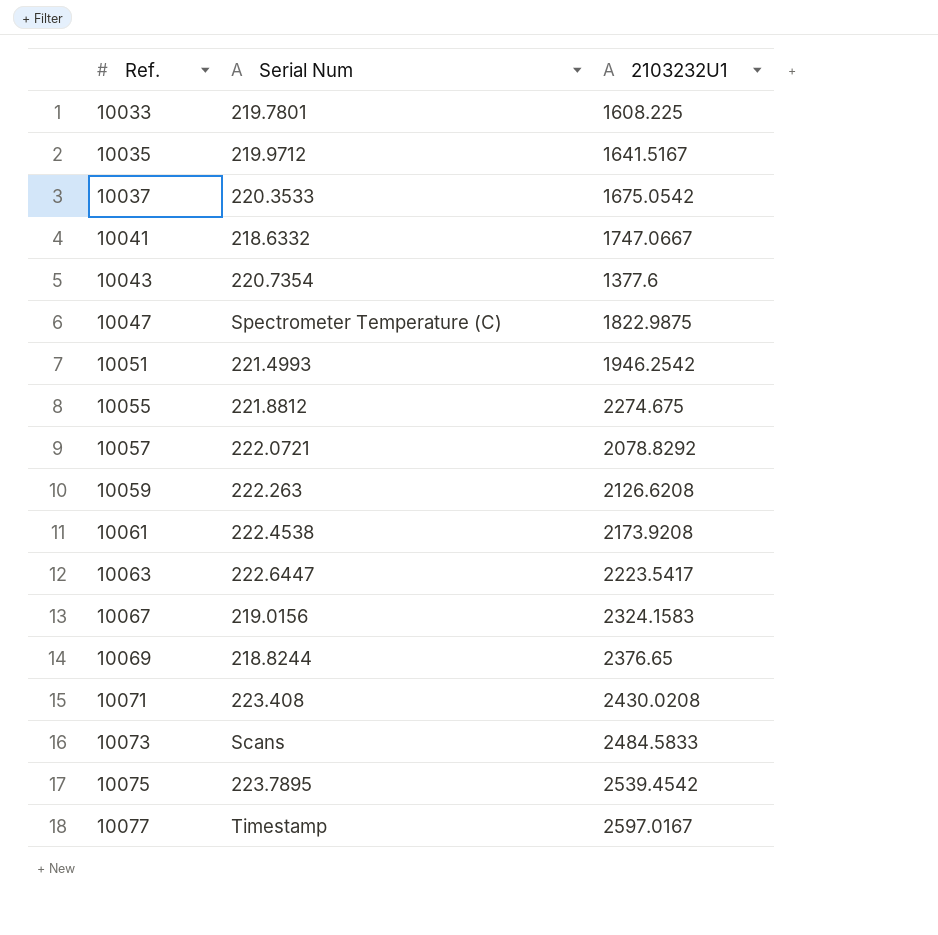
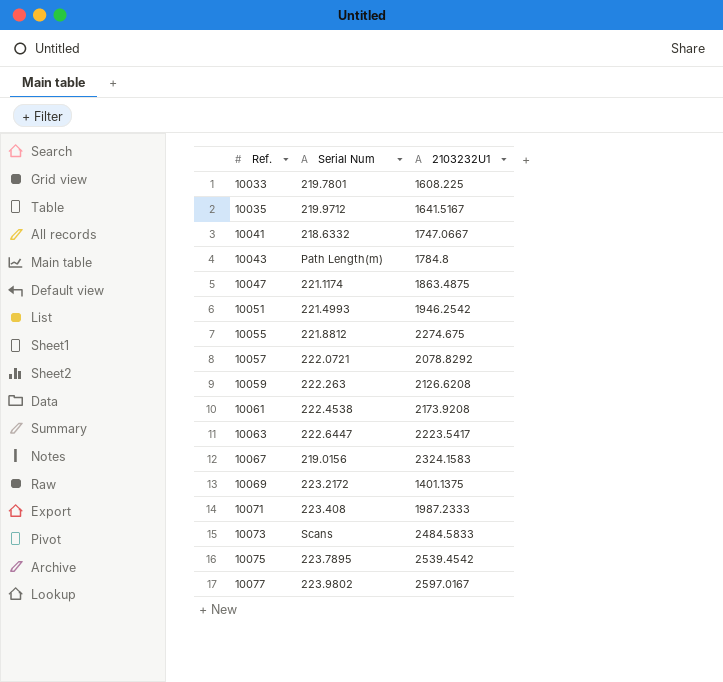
row 10037: 220.3533 | 1675.0542 -> none
10043 | Serial Num: 220.7354 -> Path Length(m)
10043 | 2103232U1: 1377.6 -> 1784.8
10047 | Serial Num: Spectrometer Temperature (C) -> 221.1174
10047 | 2103232U1: 1822.9875 -> 1863.4875
10069 | Serial Num: 218.8244 -> 223.2172
10069 | 2103232U1: 2376.65 -> 1401.1375
10071 | 2103232U1: 2430.0208 -> 1987.2333
10077 | Serial Num: Timestamp -> 223.9802

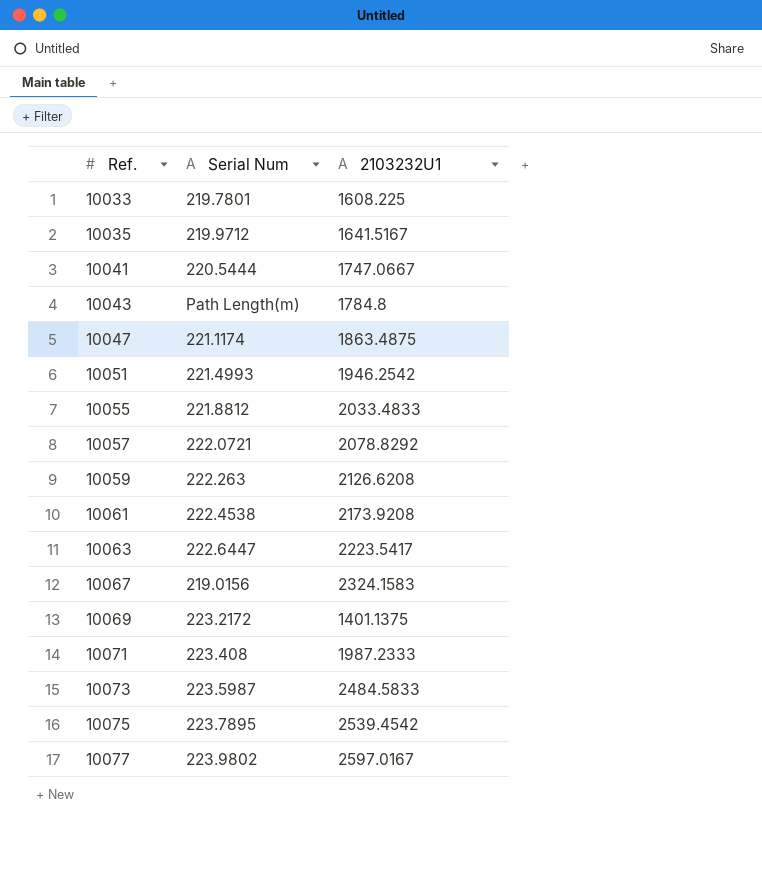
10041 | Serial Num: 218.6332 -> 220.5444
10055 | 2103232U1: 2274.675 -> 2033.4833
10073 | Serial Num: Scans -> 223.5987

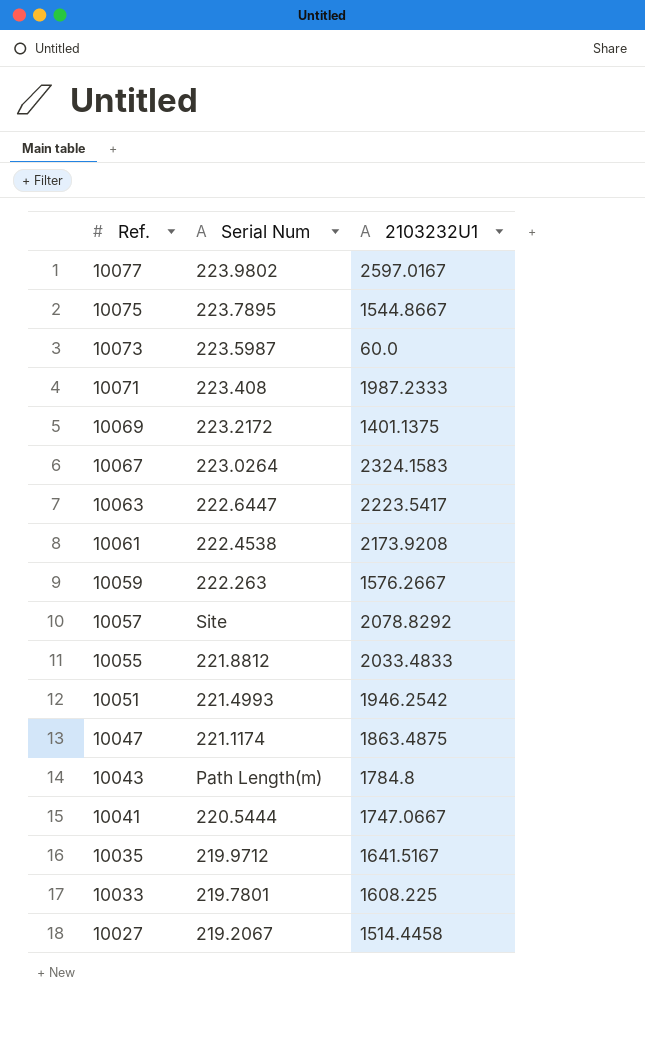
row order: Ref. ascending -> Ref. descending
10075 | 2103232U1: 2539.4542 -> 1544.8667
10073 | 2103232U1: 2484.5833 -> 60.0
10067 | Serial Num: 219.0156 -> 223.0264
10059 | 2103232U1: 2126.6208 -> 1576.2667
10057 | Serial Num: 222.0721 -> Site
row 10027: none -> 219.2067 | 1514.4458

